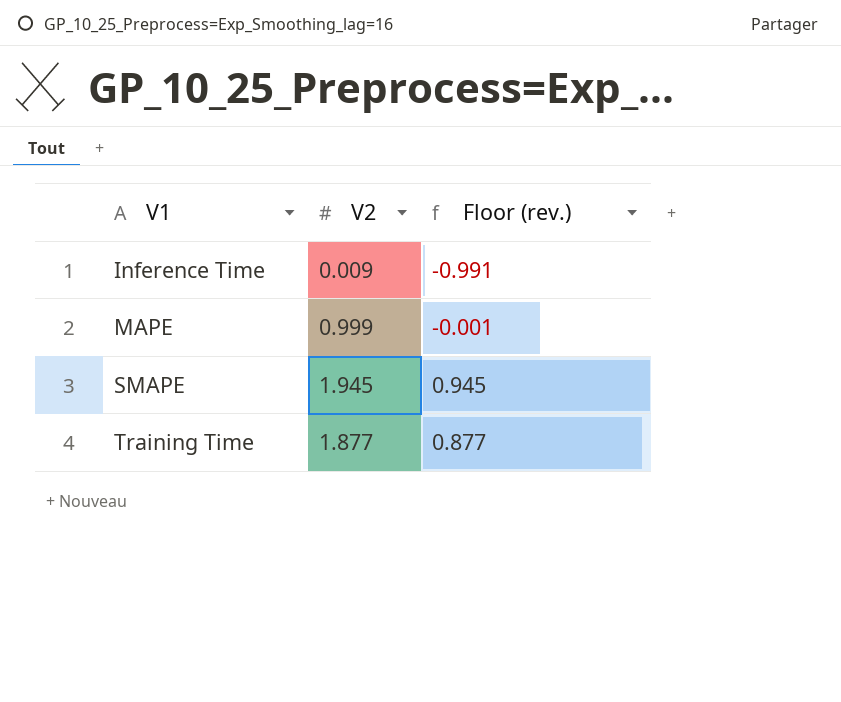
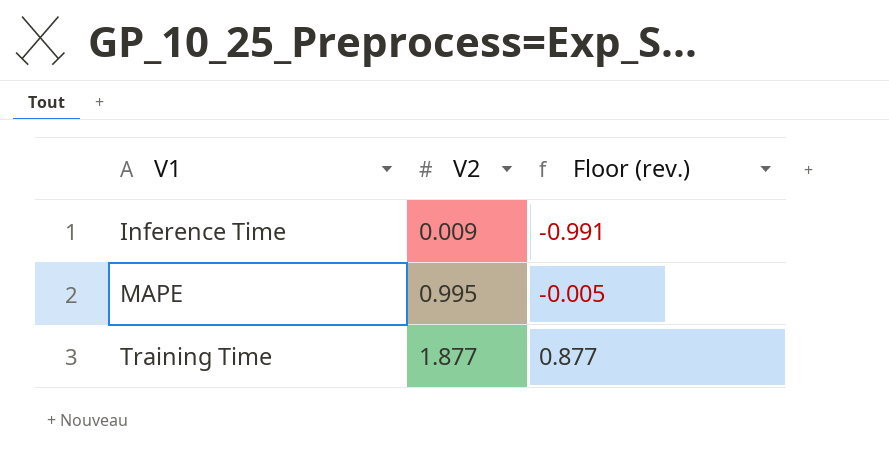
row SMAPE: 1.945 | 0.945 -> none
MAPE | V2: 0.999 -> 0.995
MAPE | Floor (rev.): -0.001 -> -0.005

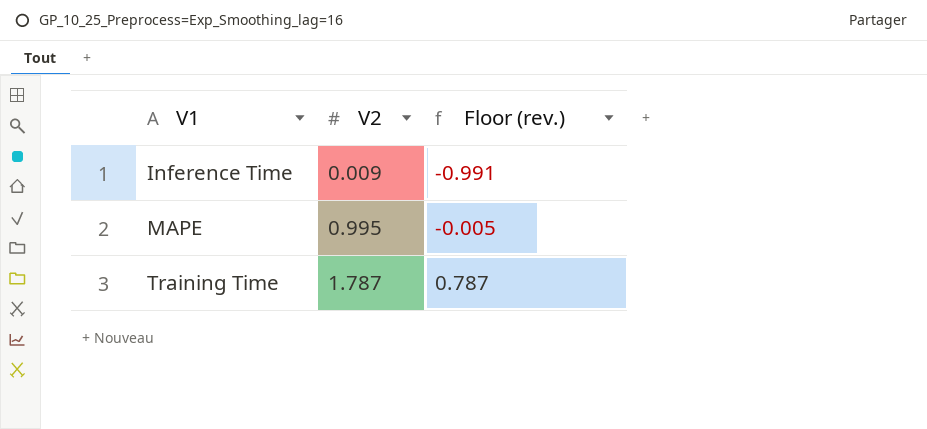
Training Time | V2: 1.877 -> 1.787
Training Time | Floor (rev.): 0.877 -> 0.787

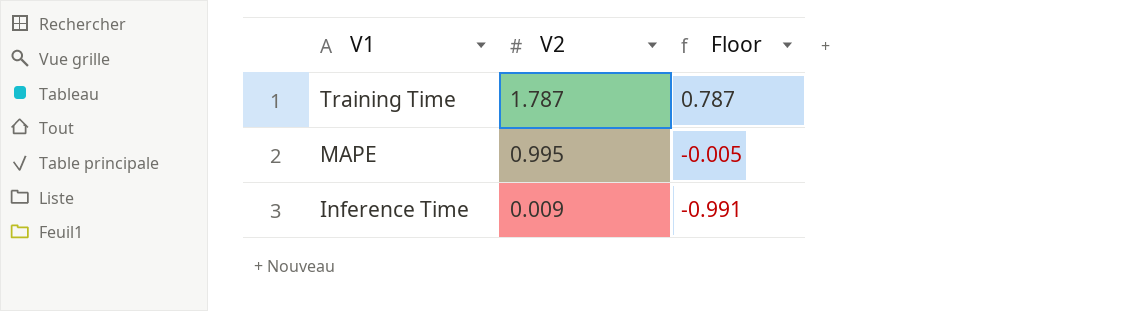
row order: V1 ascending -> V1 descending
column name: Floor (rev.) -> Floor

